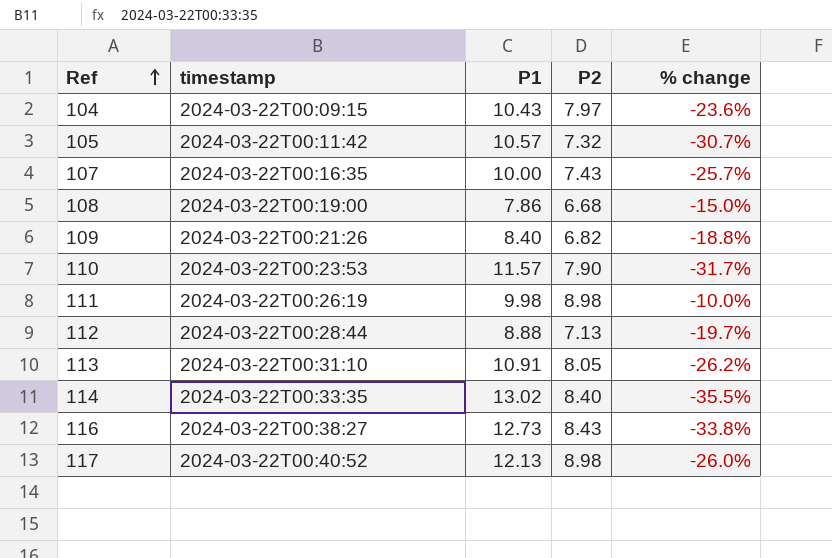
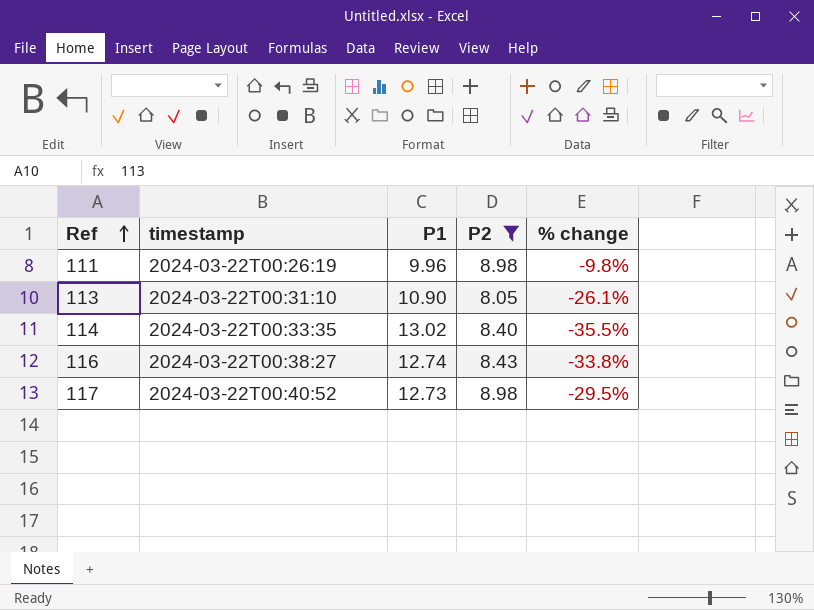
filter: none -> P2 >= 8.05
111 | P1: 9.98 -> 9.96
111 | % change: -10.0% -> -9.8%
113 | P1: 10.91 -> 10.90
113 | % change: -26.2% -> -26.1%
116 | P1: 12.73 -> 12.74
117 | P1: 12.13 -> 12.73
117 | % change: -26.0% -> -29.5%

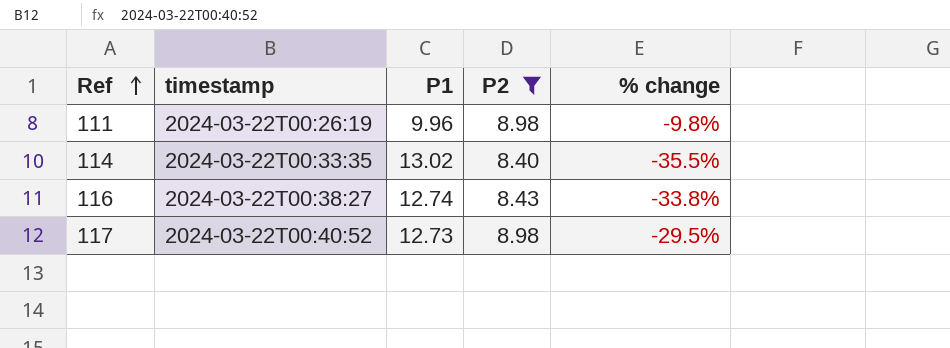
row 113: 2024-03-22T00:31:10 | 10.90 | 8.05 | -26.1% -> none

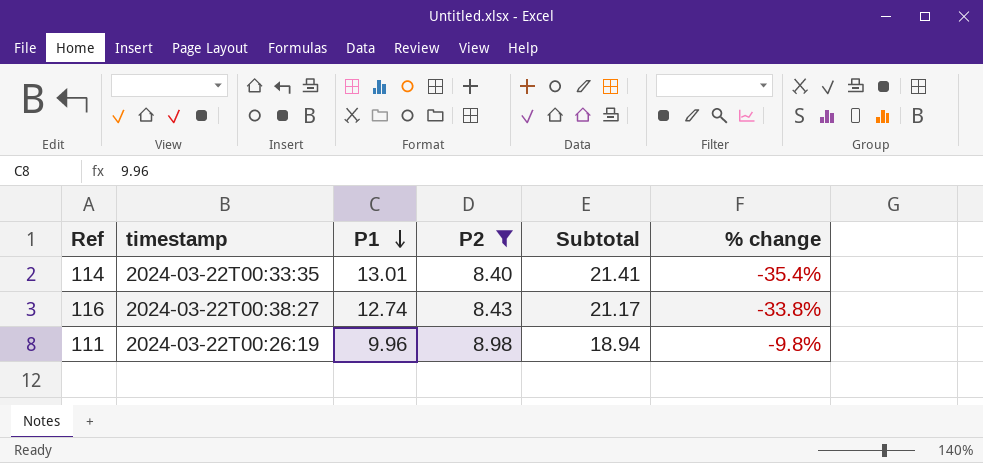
row order: Ref ascending -> P1 descending
column Subtotal | formula: none -> [P1] + [P2]
row 117: 2024-03-22T00:40:52 | 12.73 | 8.98 | -29.5% -> none
114 | P1: 13.02 -> 13.01
114 | % change: -35.5% -> -35.4%

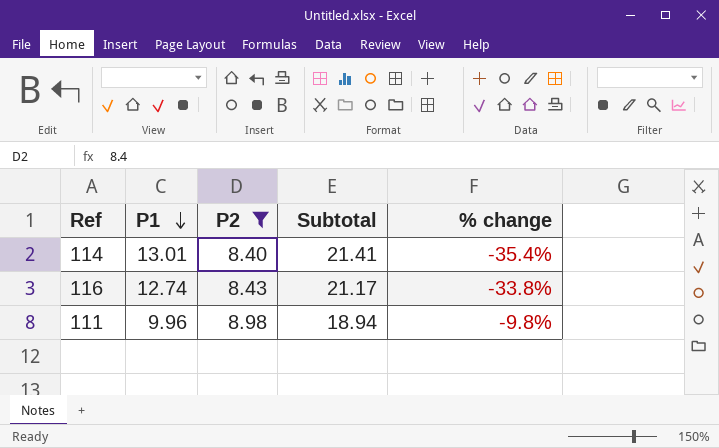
column timestamp | position: 2 -> none

